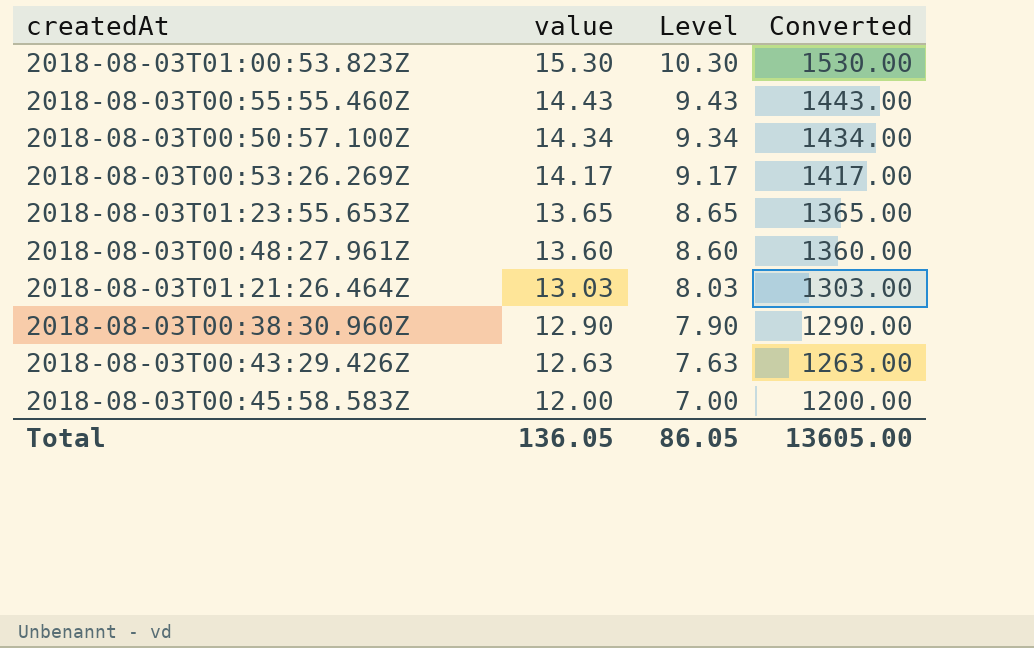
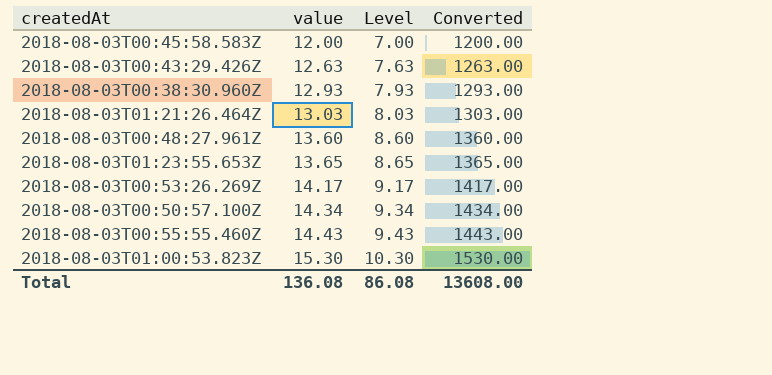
row order: value descending -> value ascending
2018-08-03T00:38:30.960Z | value: 12.90 -> 12.93
2018-08-03T00:38:30.960Z | Level: 7.90 -> 7.93
2018-08-03T00:38:30.960Z | Converted: 1290.00 -> 1293.00
Total | value: 136.05 -> 136.08
Total | Level: 86.05 -> 86.08
Total | Converted: 13605.00 -> 13608.00

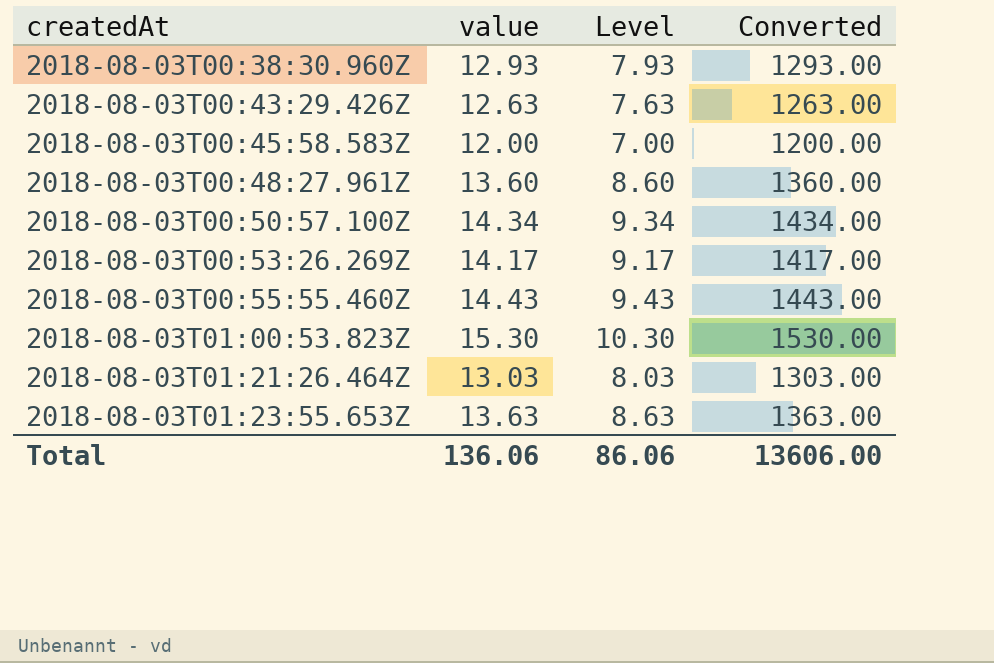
row order: value ascending -> createdAt ascending
2018-08-03T01:23:55.653Z | value: 13.65 -> 13.63
2018-08-03T01:23:55.653Z | Level: 8.65 -> 8.63
2018-08-03T01:23:55.653Z | Converted: 1365.00 -> 1363.00
Total | value: 136.08 -> 136.06
Total | Level: 86.08 -> 86.06
Total | Converted: 13608.00 -> 13606.00

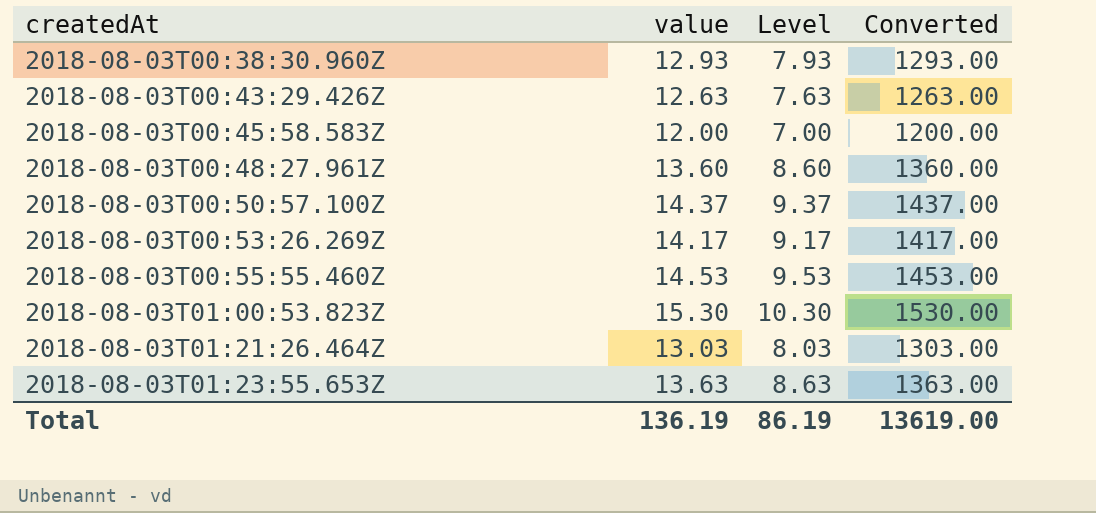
2018-08-03T00:50:57.100Z | value: 14.34 -> 14.37
2018-08-03T00:50:57.100Z | Level: 9.34 -> 9.37
2018-08-03T00:50:57.100Z | Converted: 1434.00 -> 1437.00
2018-08-03T00:55:55.460Z | value: 14.43 -> 14.53
2018-08-03T00:55:55.460Z | Level: 9.43 -> 9.53
2018-08-03T00:55:55.460Z | Converted: 1443.00 -> 1453.00
Total | value: 136.06 -> 136.19
Total | Level: 86.06 -> 86.19
Total | Converted: 13606.00 -> 13619.00

